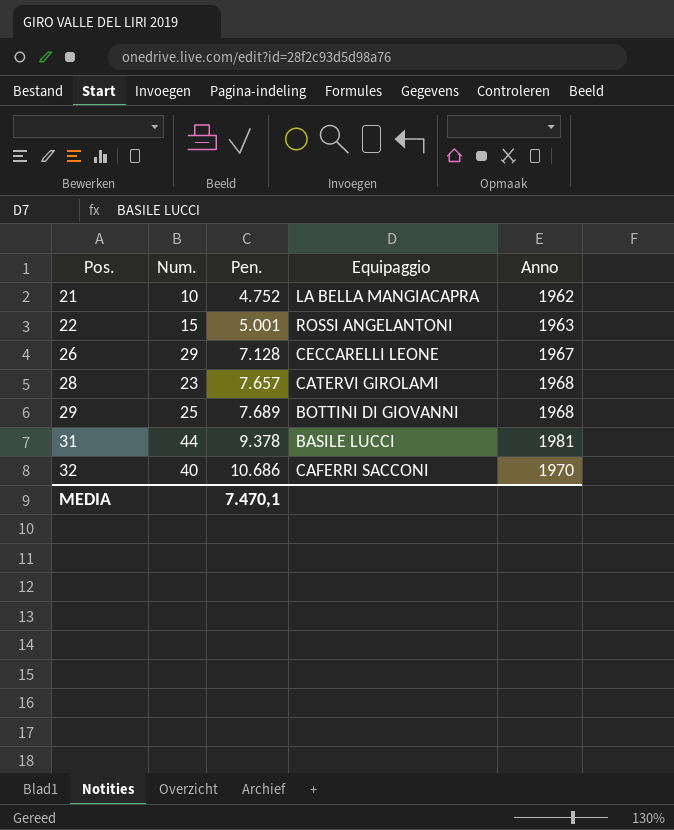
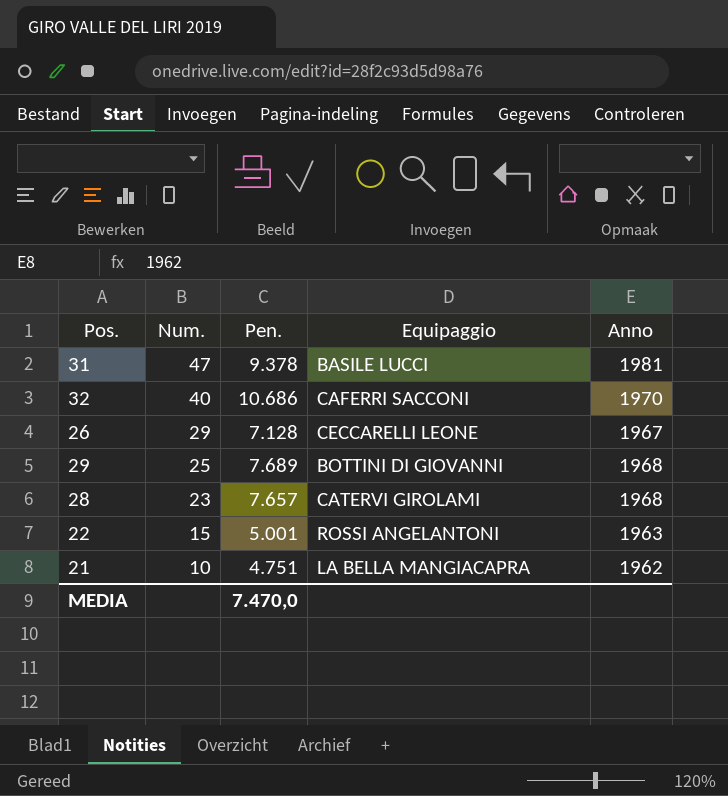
row order: Pos. ascending -> Num. descending
31 | Num.: 44 -> 47
21 | Pen.: 4.752 -> 4.751
MEDIA | Pen.: 7.470,1 -> 7.470,0

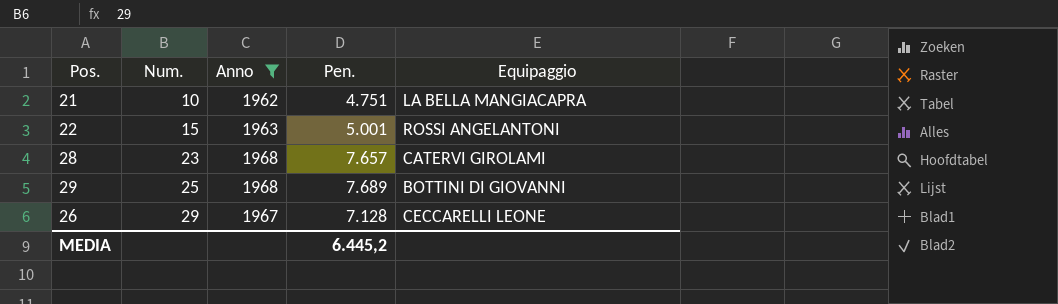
filter: none -> Anno <= 1968
row order: Num. descending -> Num. ascending
column Anno | position: 5 -> 3
MEDIA | Pen.: 7.470,0 -> 6.445,2

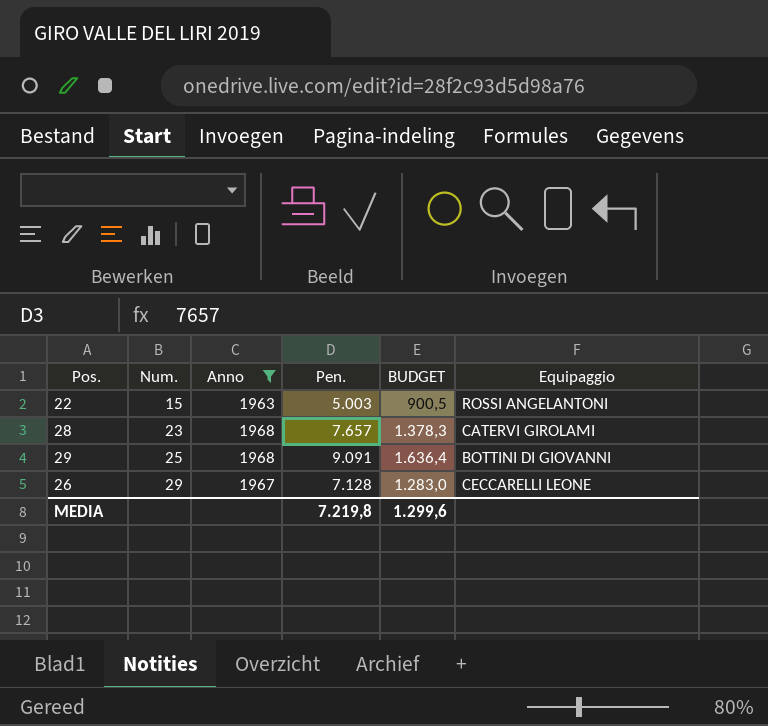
column BUDGET | formula: none -> [Pen.] * 0,18
row 21: 10 | 1962 | 4.751 | LA BELLA MANGIACAPRA -> none
22 | Pen.: 5.001 -> 5.003
29 | Pen.: 7.689 -> 9.091
MEDIA | Pen.: 6.445,2 -> 7.219,8

